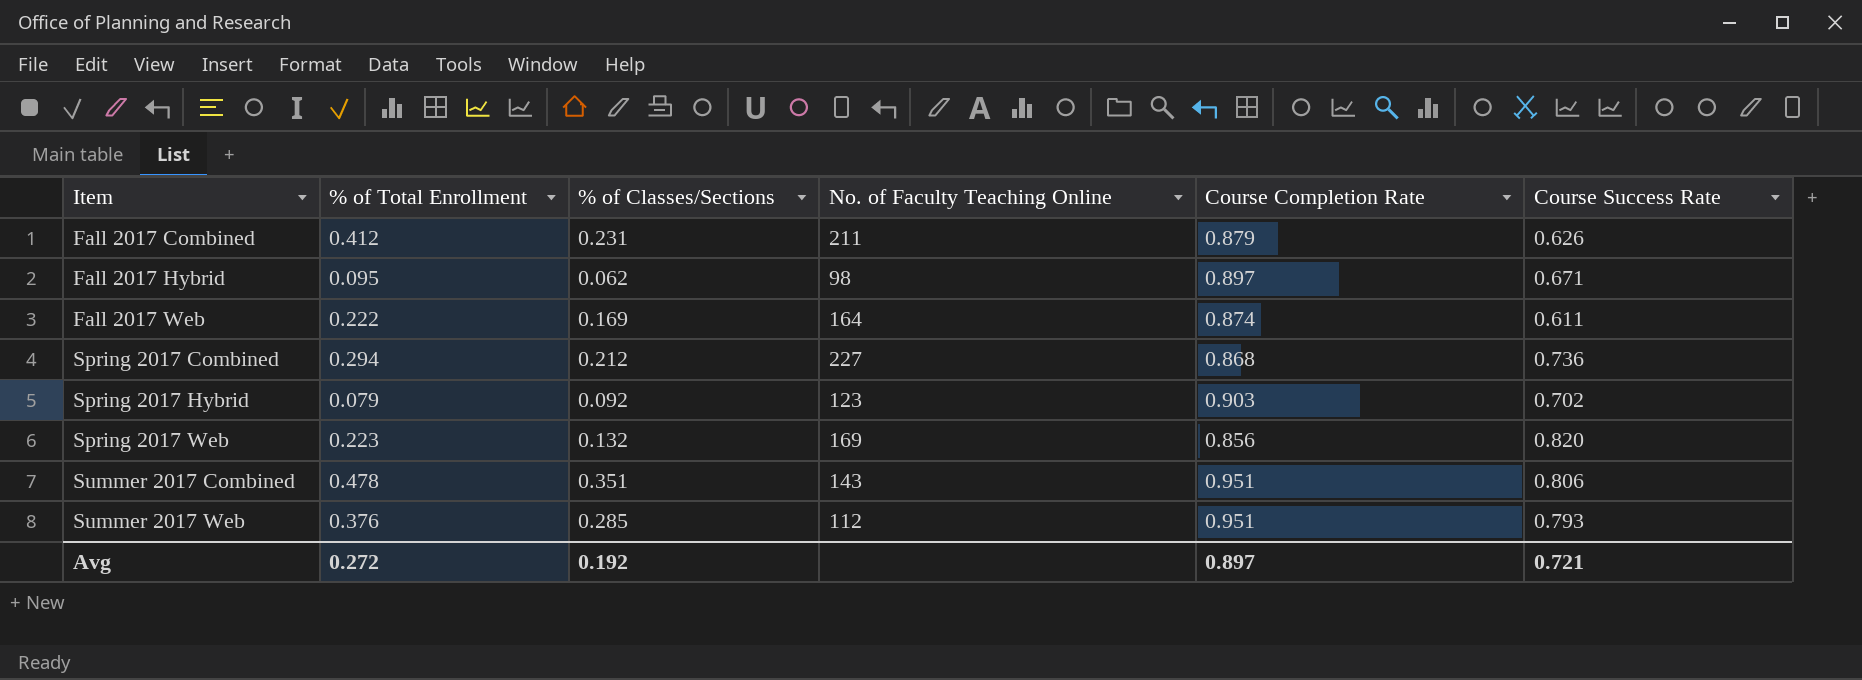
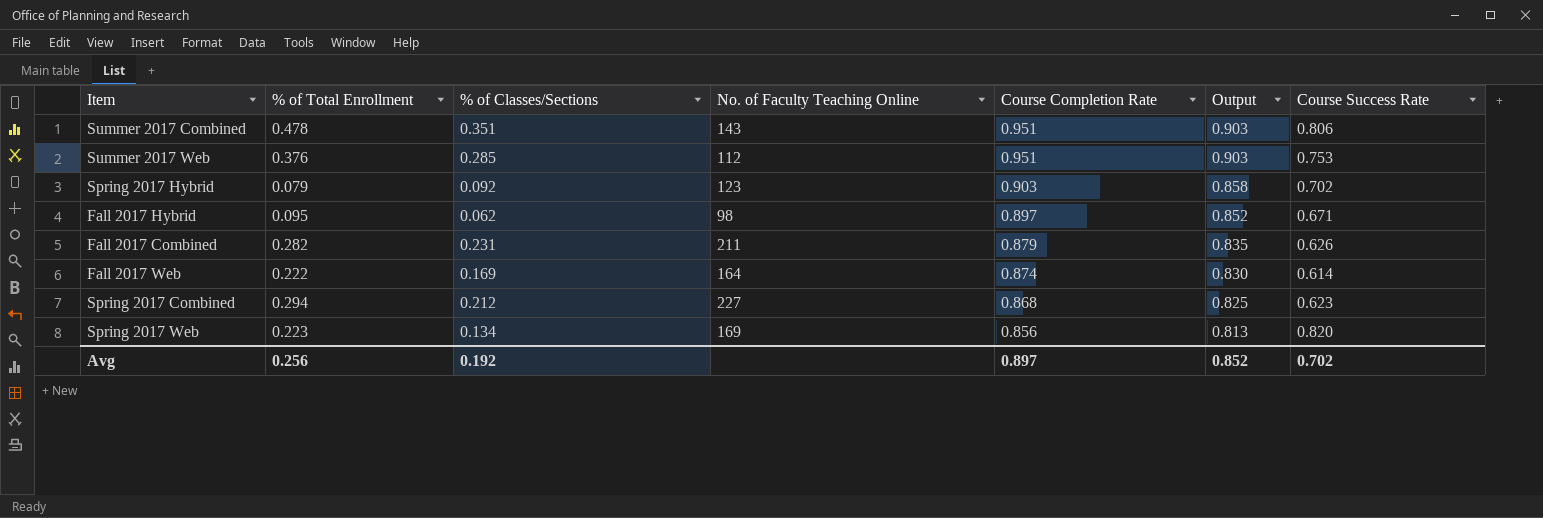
row order: Item ascending -> Course Completion Rate descending
column Output | formula: none -> [Course Completion Rate] * 0.95
Summer 2017 Web | Course Success Rate: 0.793 -> 0.753
Fall 2017 Combined | % of Total Enrollment: 0.412 -> 0.282
Fall 2017 Web | Course Success Rate: 0.611 -> 0.614
Spring 2017 Combined | Course Success Rate: 0.736 -> 0.623
Spring 2017 Web | % of Classes/Sections: 0.132 -> 0.134
Avg | % of Total Enrollment: 0.272 -> 0.256
Avg | Course Success Rate: 0.721 -> 0.702

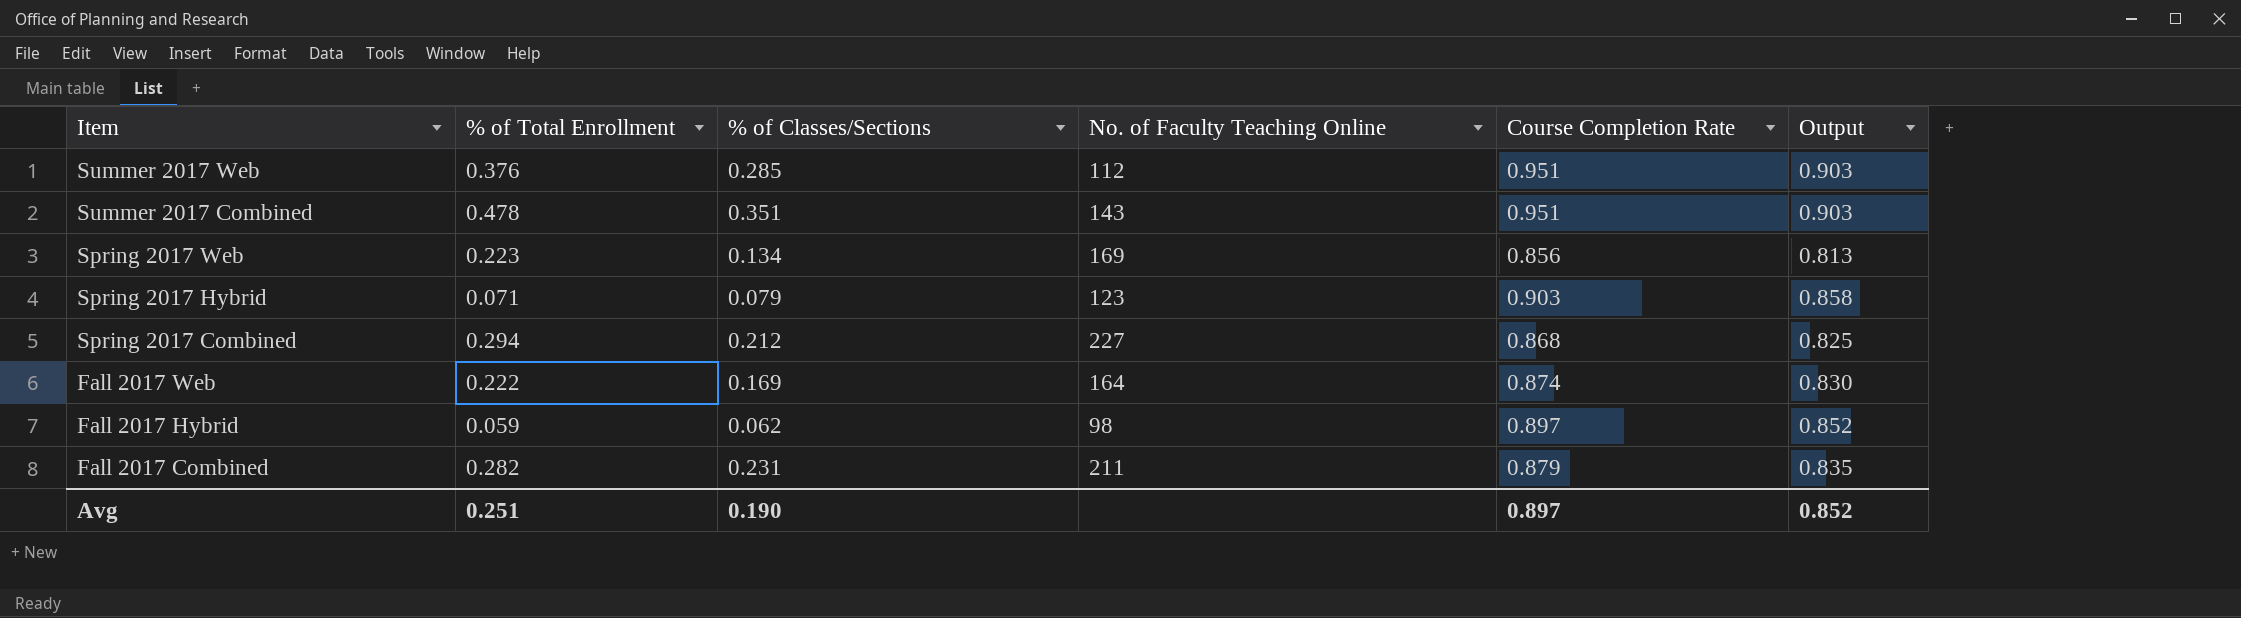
row order: Course Completion Rate descending -> Item descending
column Course Success Rate | position: 7 -> none
Spring 2017 Hybrid | % of Total Enrollment: 0.079 -> 0.071
Spring 2017 Hybrid | % of Classes/Sections: 0.092 -> 0.079
Fall 2017 Hybrid | % of Total Enrollment: 0.095 -> 0.059
Avg | % of Total Enrollment: 0.256 -> 0.251
Avg | % of Classes/Sections: 0.192 -> 0.190

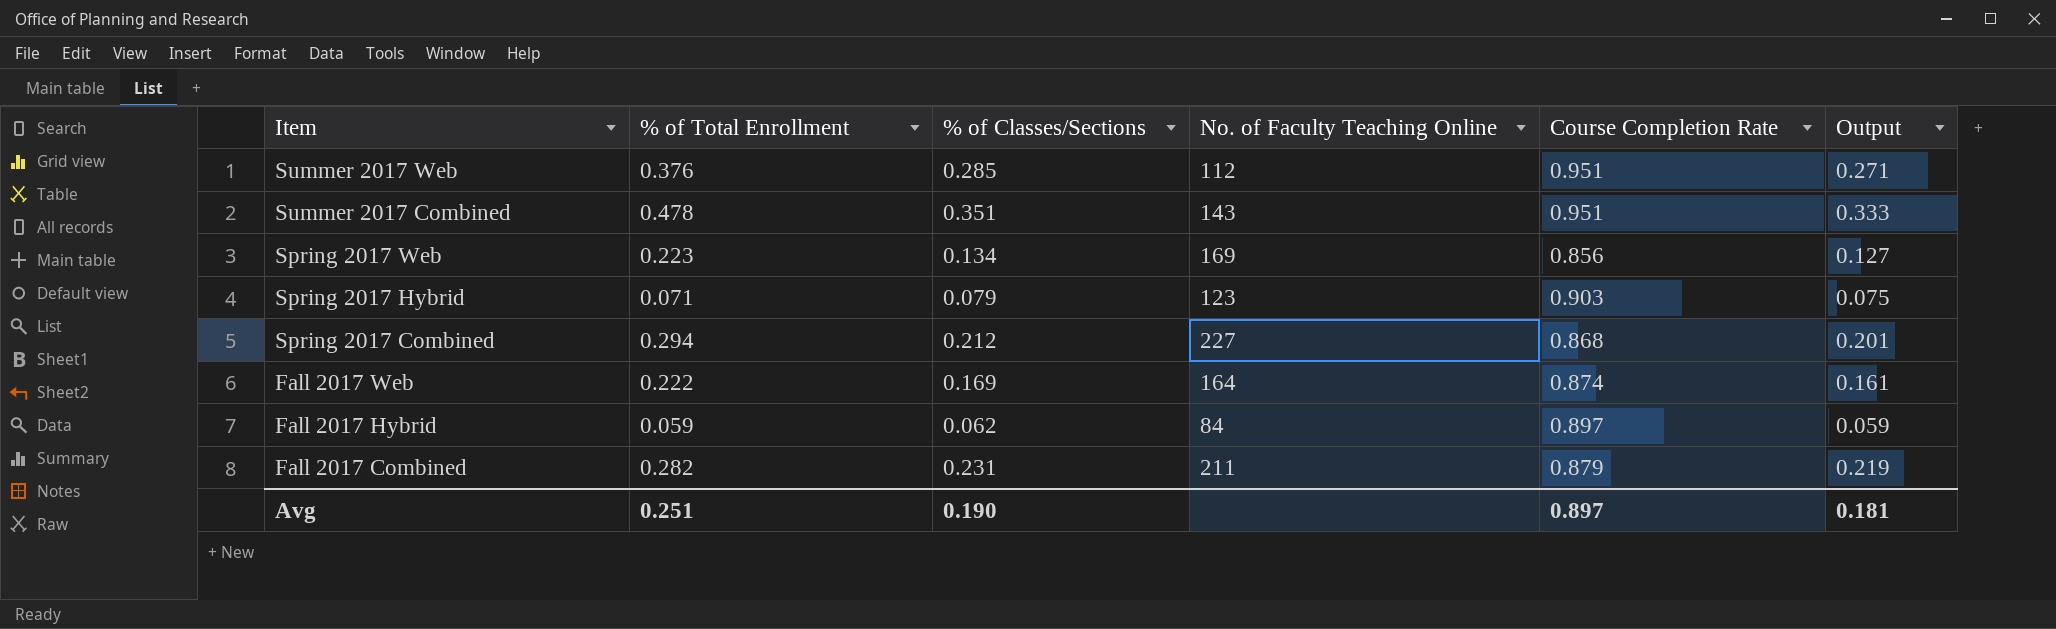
column Output | formula: [Course Completion Rate] * 0.95 -> [% of Classes/Sections] * 0.95
Fall 2017 Hybrid | No. of Faculty Teaching Online: 98 -> 84
Avg | Output: 0.852 -> 0.181

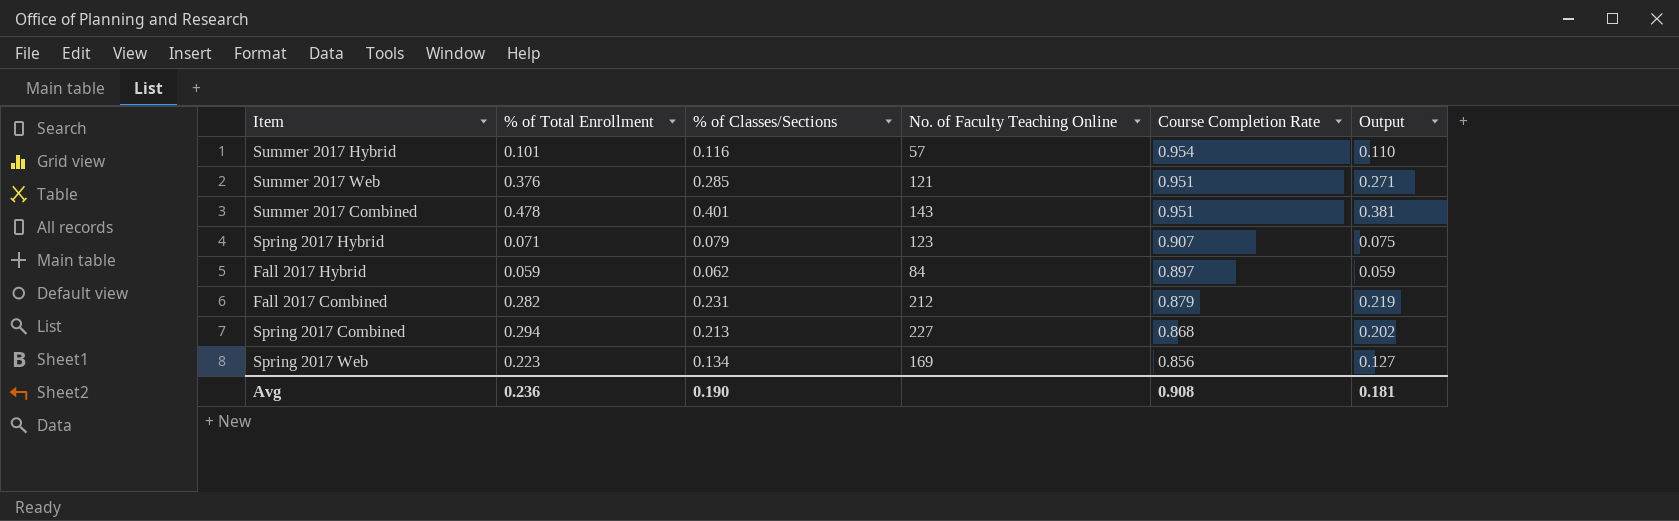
row order: Item descending -> Course Completion Rate descending
row Fall 2017 Web: 0.222 | 0.169 | 164 | 0.874 | 0.161 -> none
row Summer 2017 Hybrid: none -> 0.101 | 0.116 | 57 | 0.954 | 0.110
Summer 2017 Web | No. of Faculty Teaching Online: 112 -> 121
Summer 2017 Combined | % of Classes/Sections: 0.351 -> 0.401
Summer 2017 Combined | Output: 0.333 -> 0.381
Spring 2017 Hybrid | Course Completion Rate: 0.903 -> 0.907
Fall 2017 Combined | No. of Faculty Teaching Online: 211 -> 212
Spring 2017 Combined | % of Classes/Sections: 0.212 -> 0.213
Spring 2017 Combined | Output: 0.201 -> 0.202
Avg | % of Total Enrollment: 0.251 -> 0.236
Avg | Course Completion Rate: 0.897 -> 0.908

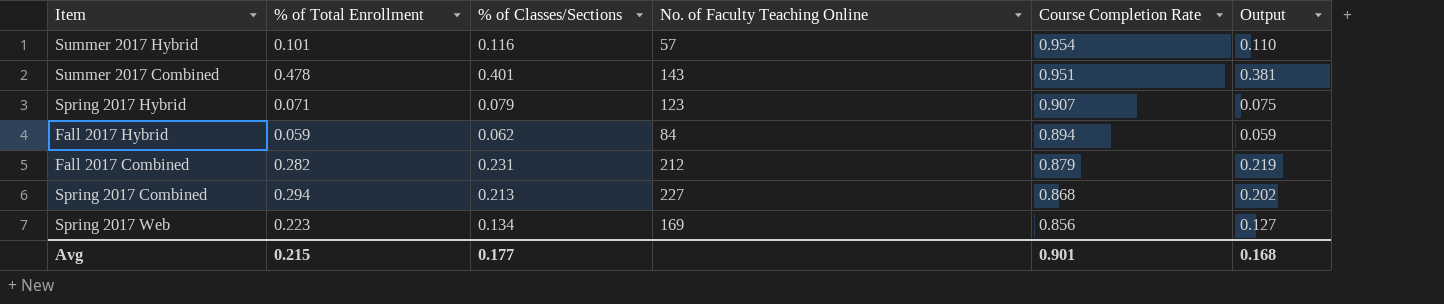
row Summer 2017 Web: 0.376 | 0.285 | 121 | 0.951 | 0.271 -> none
Fall 2017 Hybrid | Course Completion Rate: 0.897 -> 0.894
Avg | % of Total Enrollment: 0.236 -> 0.215
Avg | % of Classes/Sections: 0.190 -> 0.177
Avg | Course Completion Rate: 0.908 -> 0.901
Avg | Output: 0.181 -> 0.168

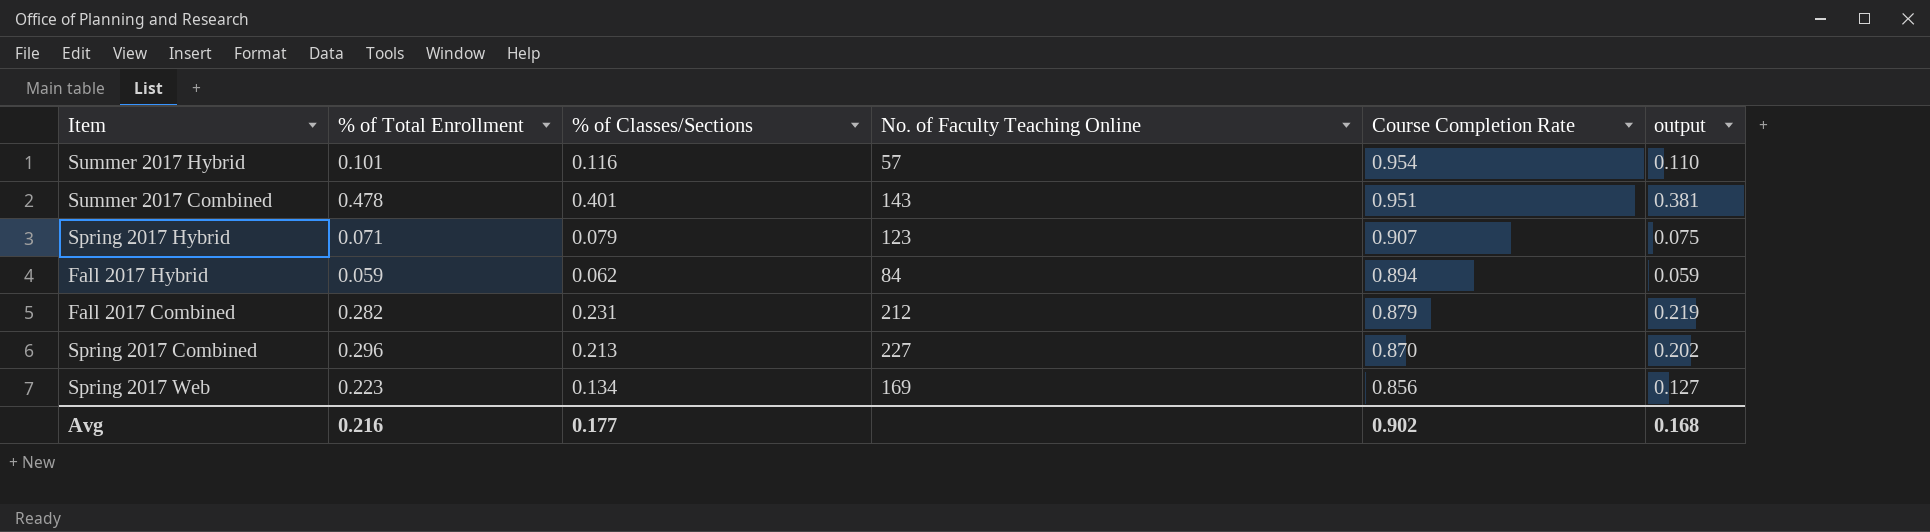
column name: Output -> output
Spring 2017 Combined | % of Total Enrollment: 0.294 -> 0.296
Spring 2017 Combined | Course Completion Rate: 0.868 -> 0.870
Avg | % of Total Enrollment: 0.215 -> 0.216
Avg | Course Completion Rate: 0.901 -> 0.902

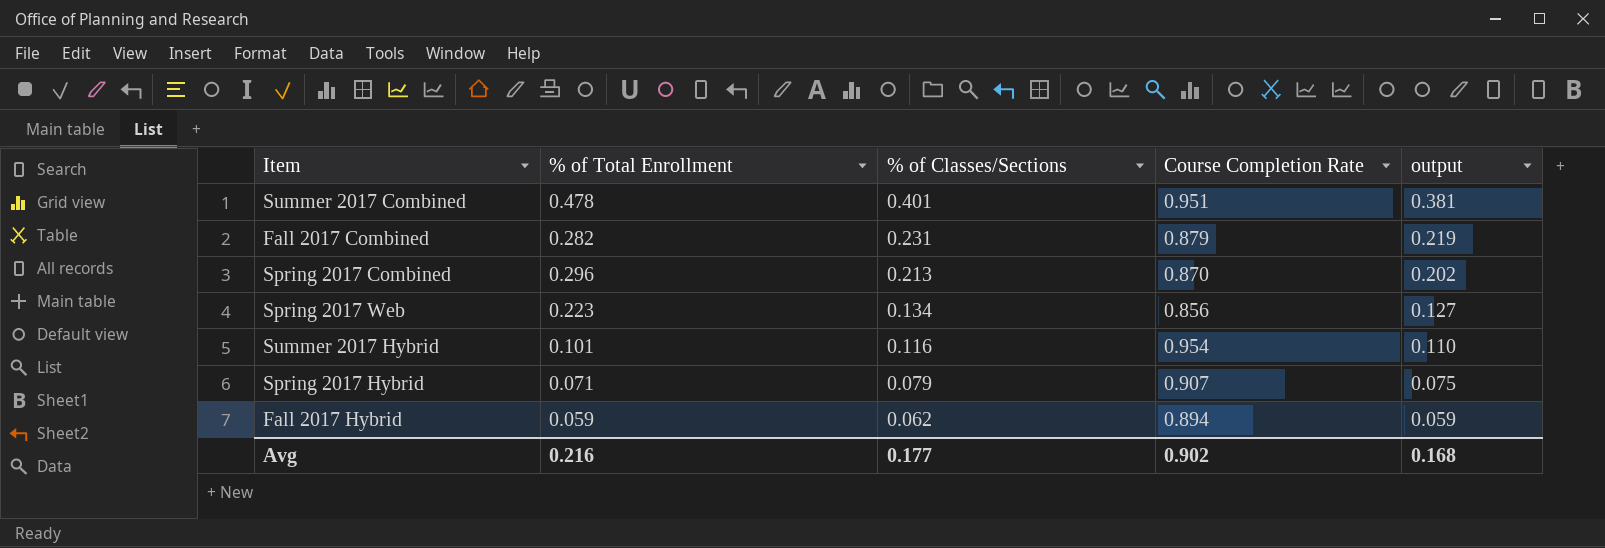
row order: Course Completion Rate descending -> % of Classes/Sections descending
column No. of Faculty Teaching Online | position: 4 -> none

